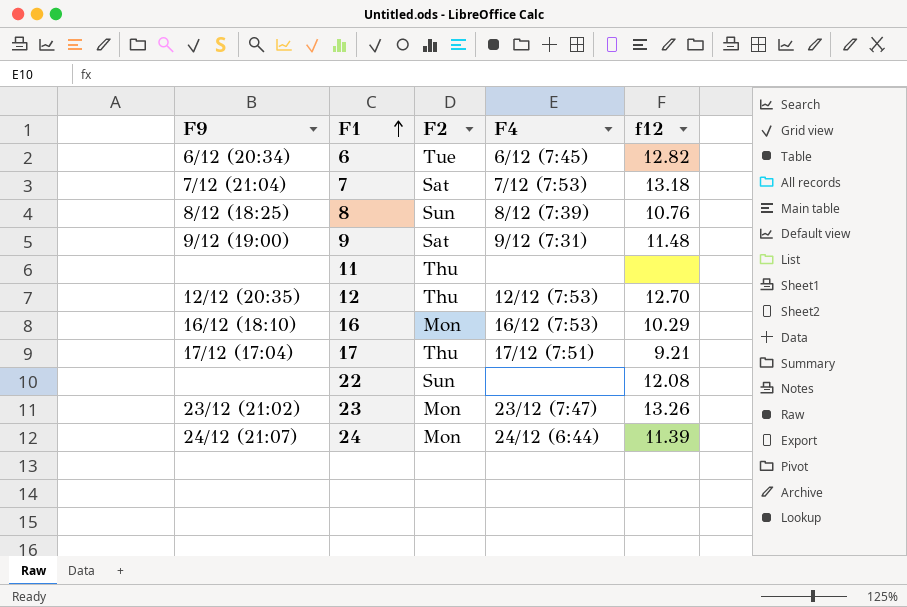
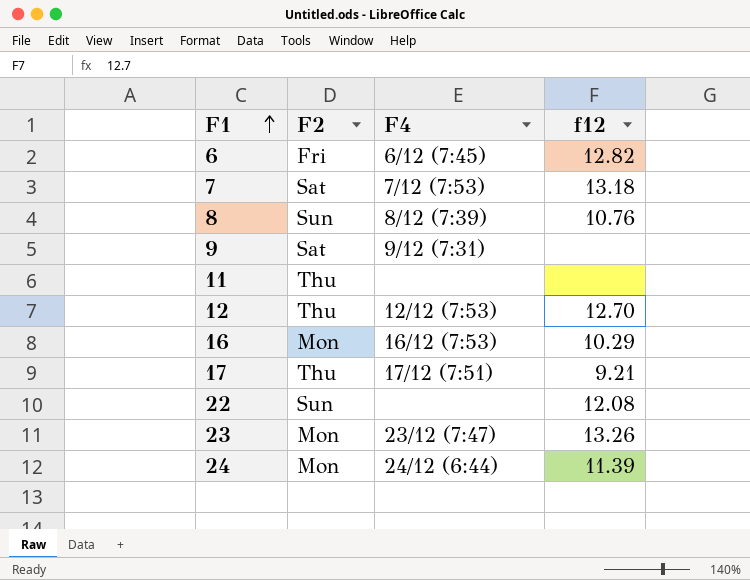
column F9 | position: 1 -> none
6 | F2: Tue -> Fri
9 | f12: 11.48 -> none

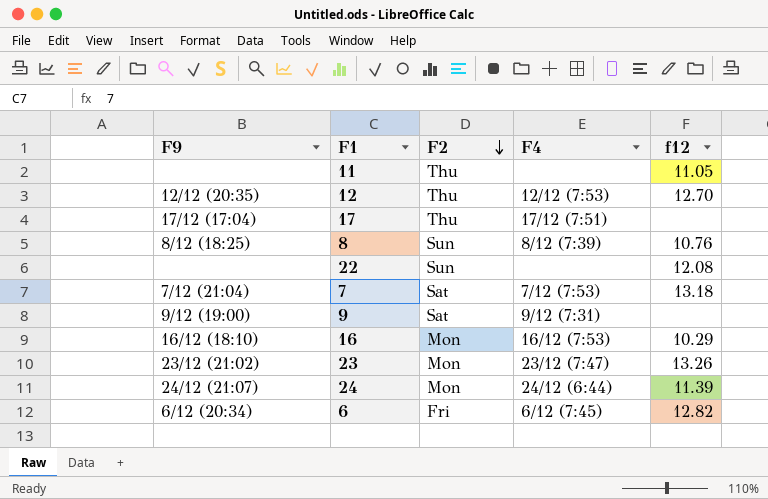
row order: F1 ascending -> F2 descending
column F9 | position: none -> 1
11 | f12: none -> 11.05
17 | f12: 9.21 -> none

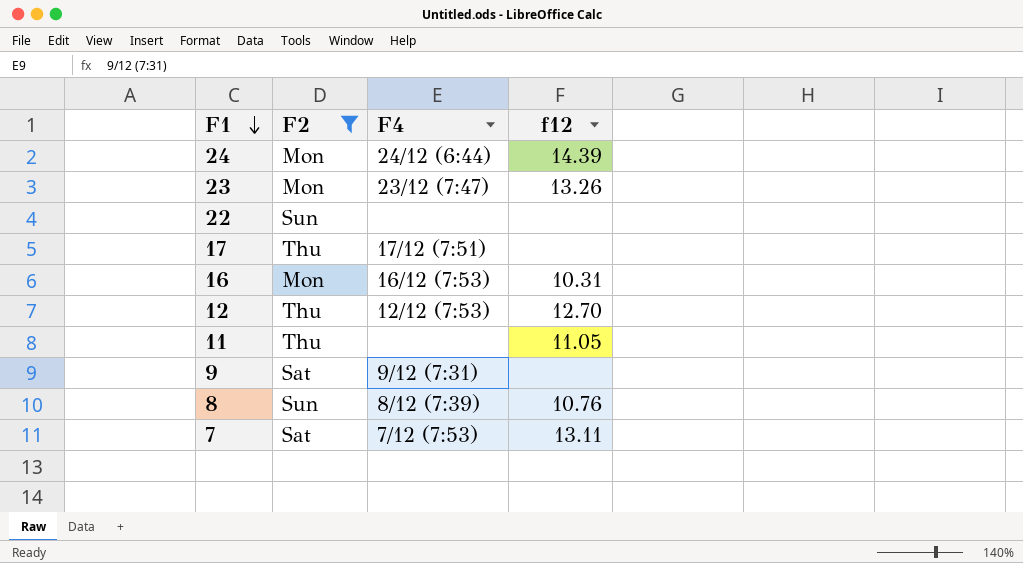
filter: none -> F2 != Fri
row order: F2 descending -> F1 descending
column F9 | position: 1 -> none
24 | f12: 11.39 -> 14.39
22 | f12: 12.08 -> none
16 | f12: 10.29 -> 10.31
7 | f12: 13.18 -> 13.11

